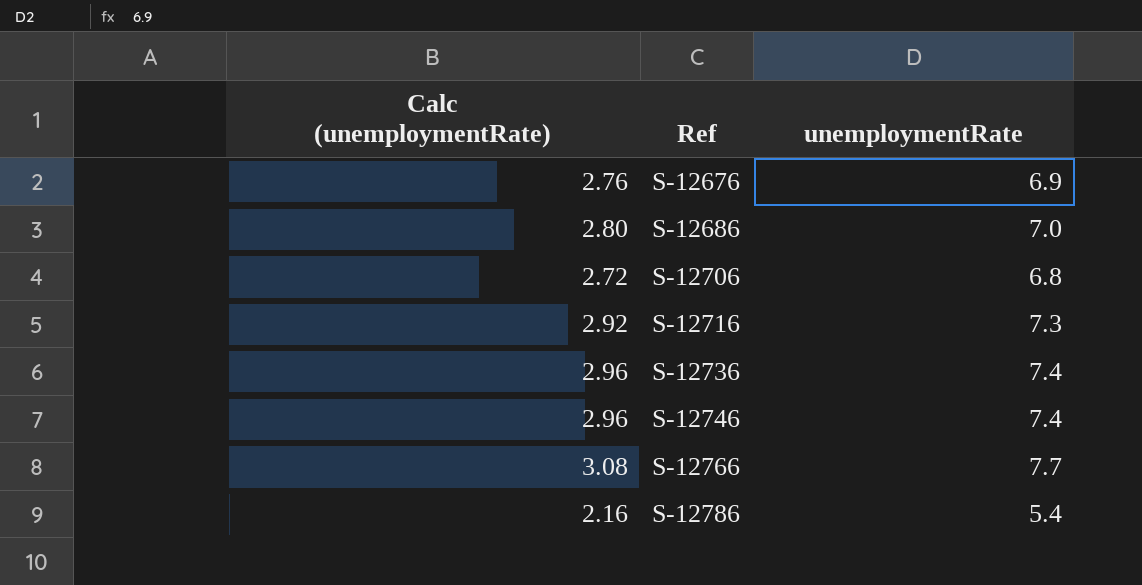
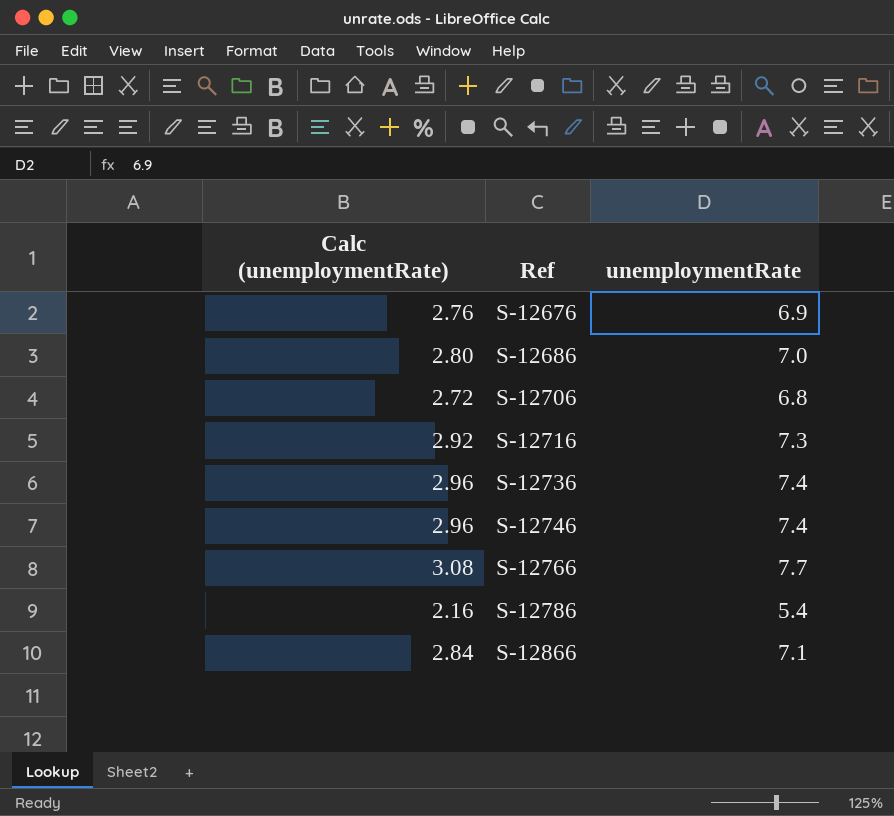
row S-12866: none -> 2.84 | 7.1

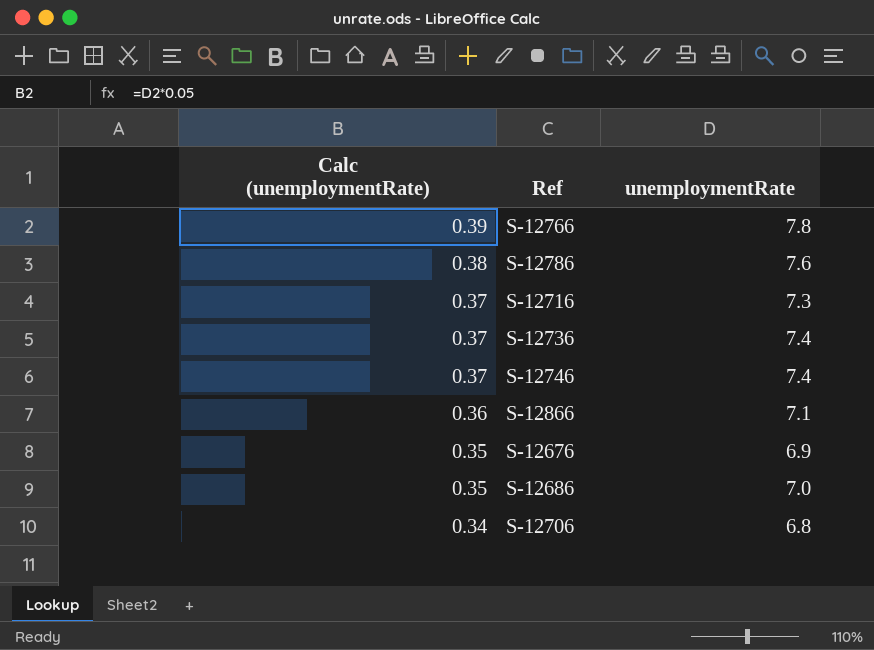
row order: Ref ascending -> Calc (unemploymentRate) descending
column Calc (unemploymentRate) | formula: [unemploymentRate] * 0.4 -> [unemploymentRate] * 0.05
S-12766 | unemploymentRate: 7.7 -> 7.8
S-12786 | unemploymentRate: 5.4 -> 7.6

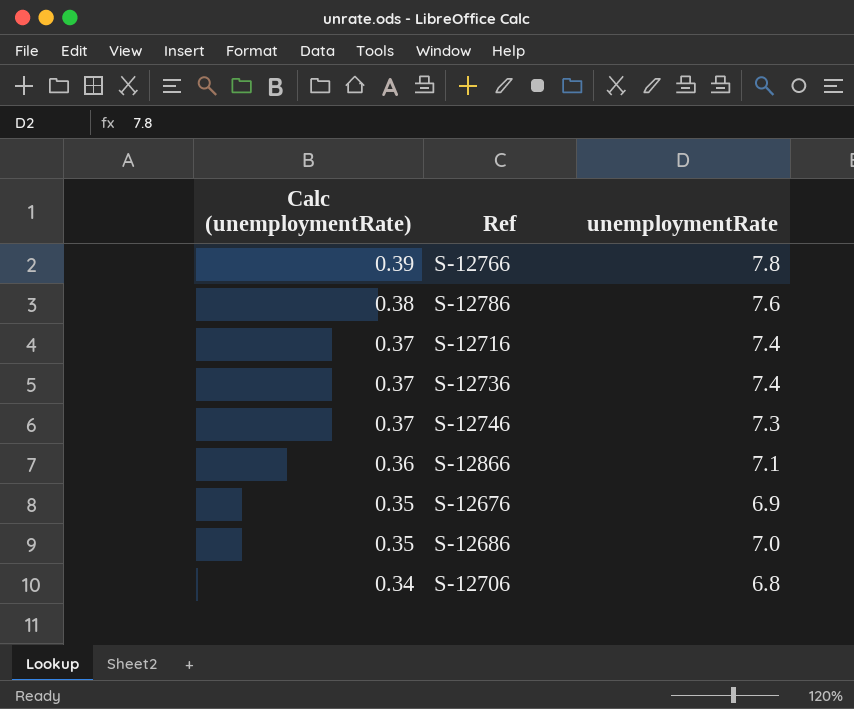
S-12716 | unemploymentRate: 7.3 -> 7.4
S-12746 | unemploymentRate: 7.4 -> 7.3

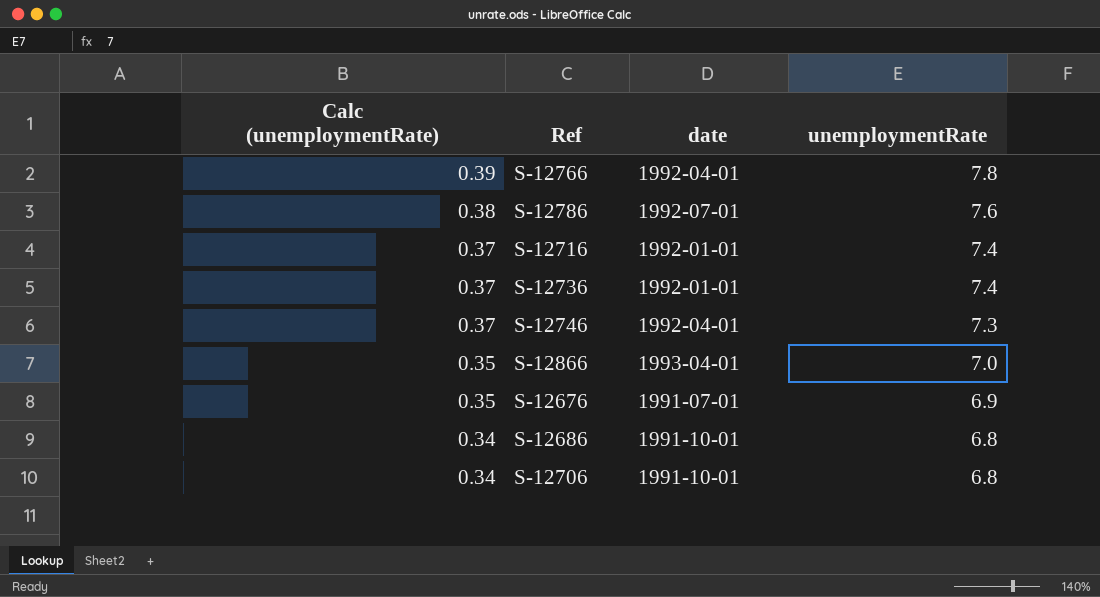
column date | position: none -> 3
S-12866 | Calc (unemploymentRate): 0.36 -> 0.35
S-12866 | unemploymentRate: 7.1 -> 7.0
S-12686 | Calc (unemploymentRate): 0.35 -> 0.34
S-12686 | unemploymentRate: 7.0 -> 6.8

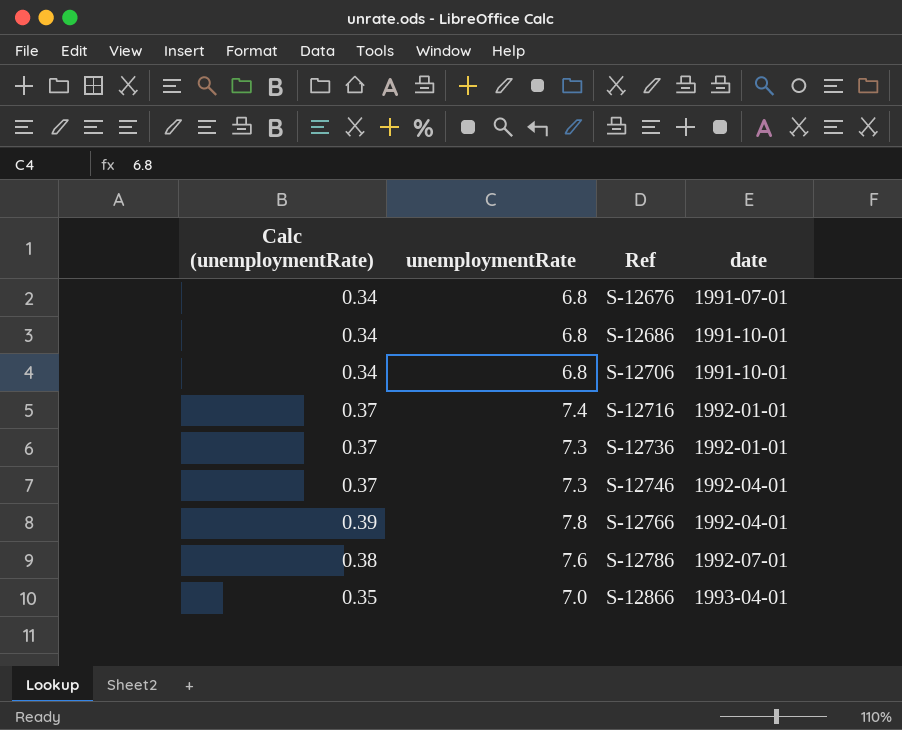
row order: Calc (unemploymentRate) descending -> Ref ascending
column unemploymentRate | position: 4 -> 2
S-12676 | Calc (unemploymentRate): 0.35 -> 0.34
S-12676 | unemploymentRate: 6.9 -> 6.8
S-12736 | unemploymentRate: 7.4 -> 7.3

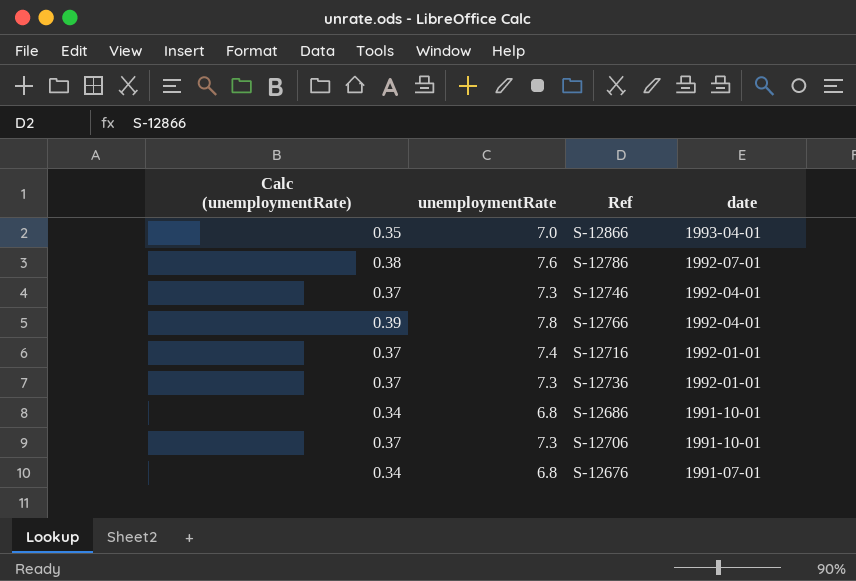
row order: Ref ascending -> date descending
S-12706 | Calc (unemploymentRate): 0.34 -> 0.37
S-12706 | unemploymentRate: 6.8 -> 7.3

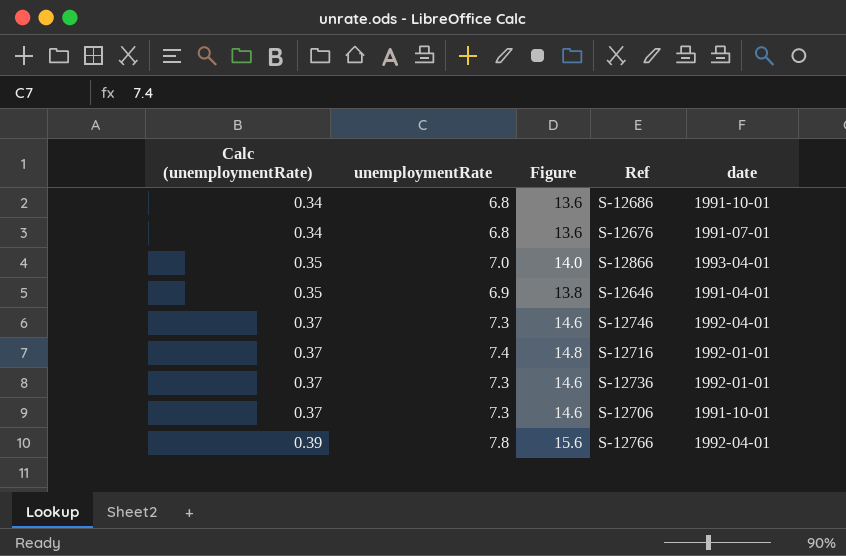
row order: date descending -> Calc (unemploymentRate) ascending
column Figure | formula: none -> [unemploymentRate] * 2
row S-12786: 0.38 | 7.6 | 1992-07-01 -> none
row S-12646: none -> 0.35 | 6.9 | 13.8 | 1991-04-01

